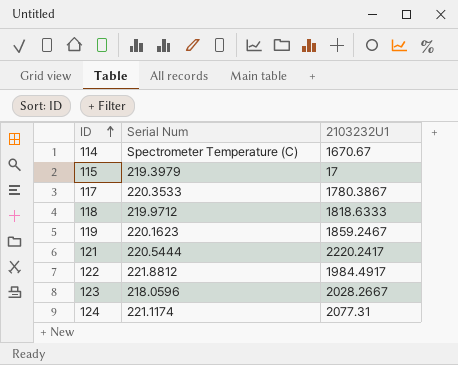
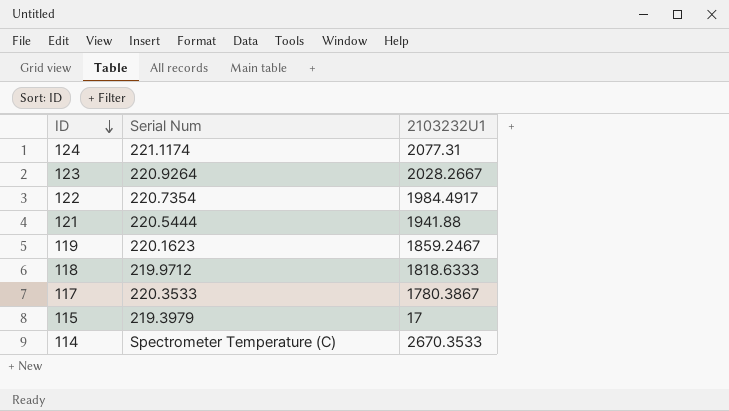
row order: ID ascending -> ID descending
123 | Serial Num: 218.0596 -> 220.9264
122 | Serial Num: 221.8812 -> 220.7354
121 | 2103232U1: 2220.2417 -> 1941.88
114 | 2103232U1: 1670.67 -> 2670.3533

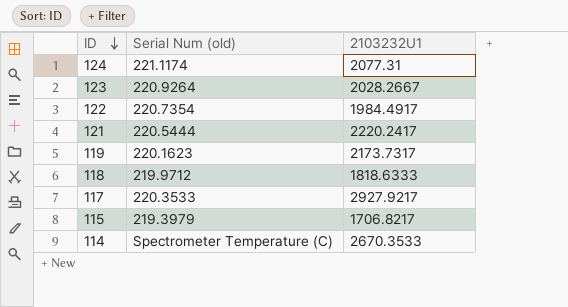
column name: Serial Num -> Serial Num (old)
121 | 2103232U1: 1941.88 -> 2220.2417
119 | 2103232U1: 1859.2467 -> 2173.7317
117 | 2103232U1: 1780.3867 -> 2927.9217
115 | 2103232U1: 17 -> 1706.8217

